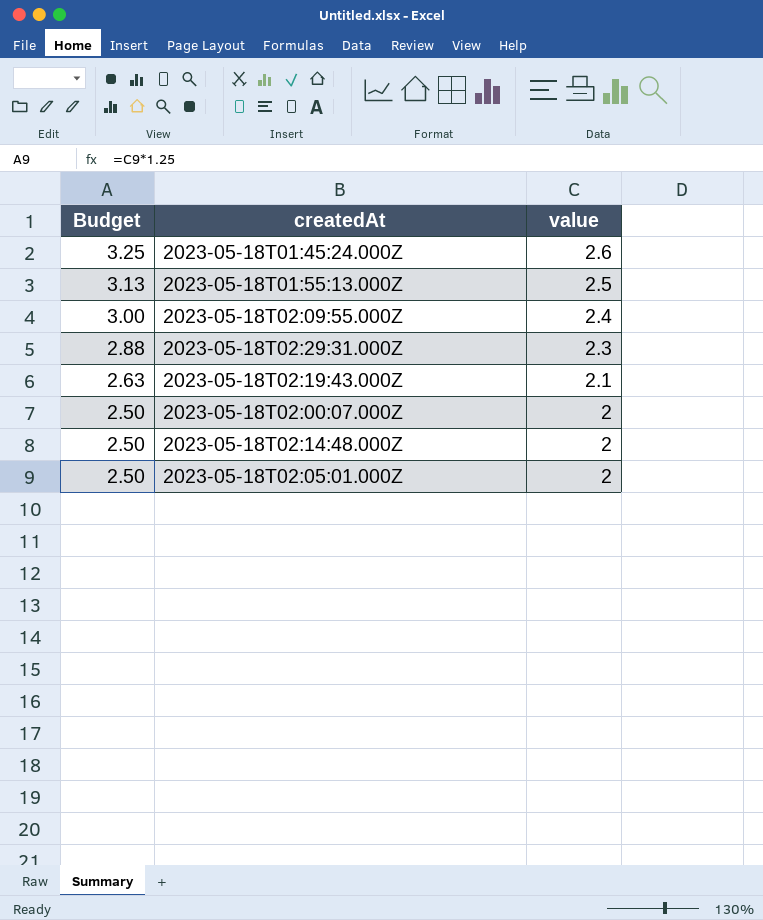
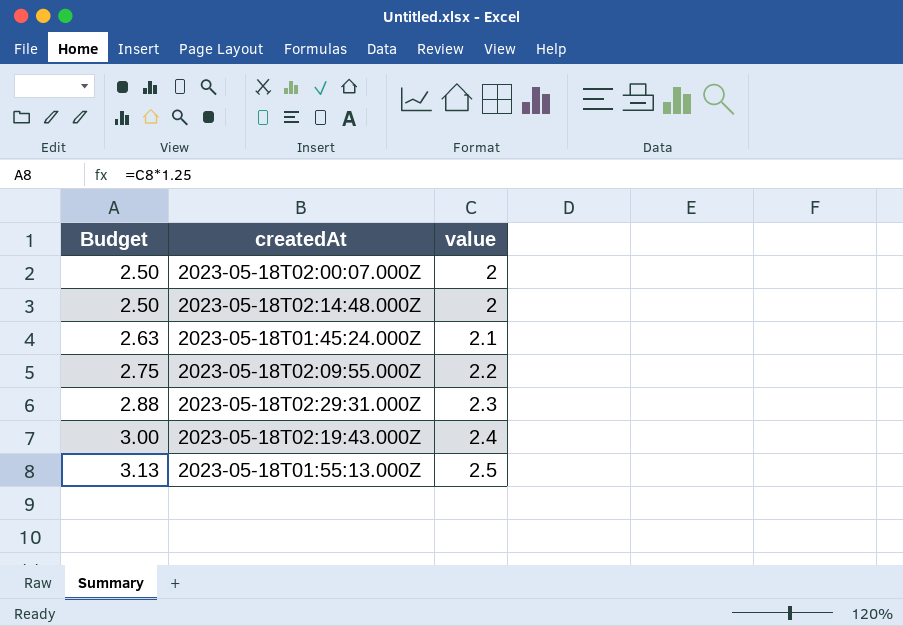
row order: Budget descending -> Budget ascending
row 2023-05-18T02:05:01.000Z: 2.50 | 2 -> none
2023-05-18T01:45:24.000Z | Budget: 3.25 -> 2.63
2023-05-18T01:45:24.000Z | value: 2.6 -> 2.1
2023-05-18T02:09:55.000Z | Budget: 3.00 -> 2.75
2023-05-18T02:09:55.000Z | value: 2.4 -> 2.2
2023-05-18T02:19:43.000Z | Budget: 2.63 -> 3.00
2023-05-18T02:19:43.000Z | value: 2.1 -> 2.4

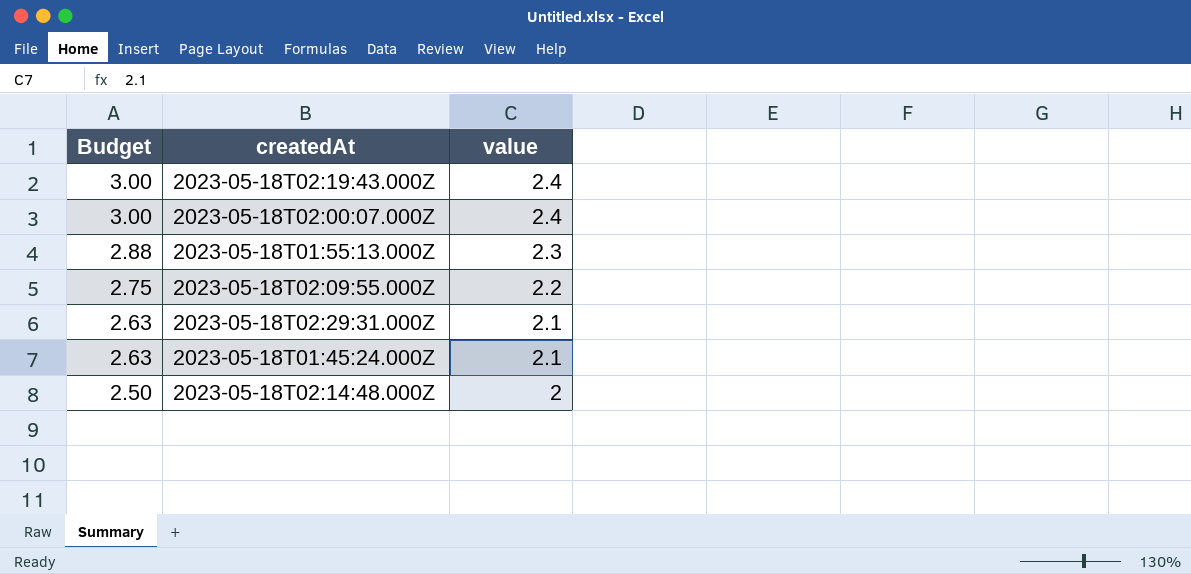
row order: Budget ascending -> Budget descending
2023-05-18T02:00:07.000Z | Budget: 2.50 -> 3.00
2023-05-18T02:00:07.000Z | value: 2 -> 2.4
2023-05-18T01:55:13.000Z | Budget: 3.13 -> 2.88
2023-05-18T01:55:13.000Z | value: 2.5 -> 2.3
2023-05-18T02:29:31.000Z | Budget: 2.88 -> 2.63
2023-05-18T02:29:31.000Z | value: 2.3 -> 2.1

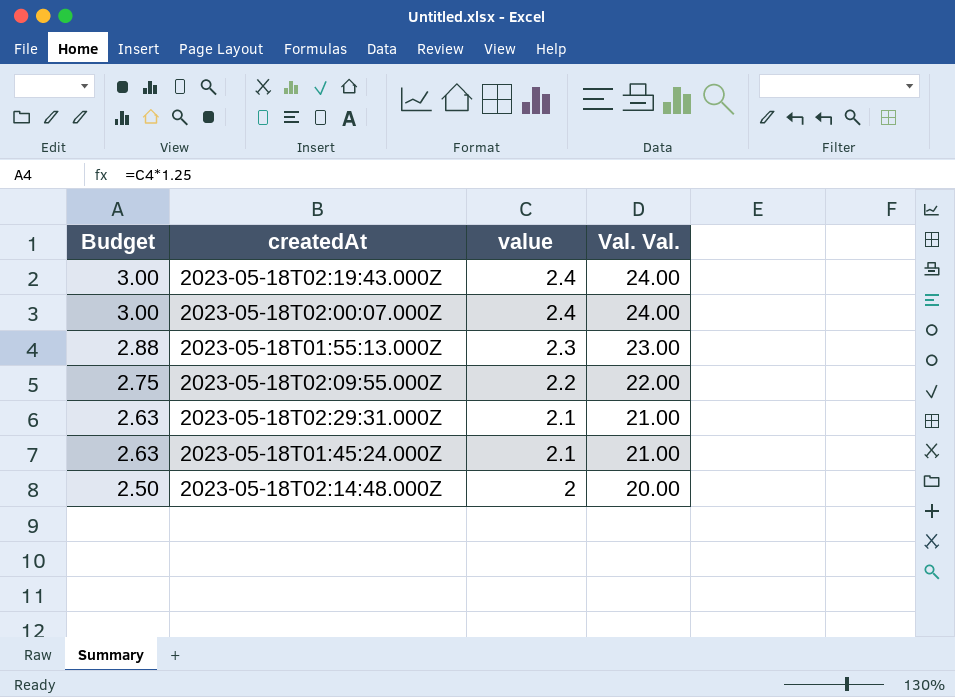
column Val. Val. | formula: none -> [value] * 10

